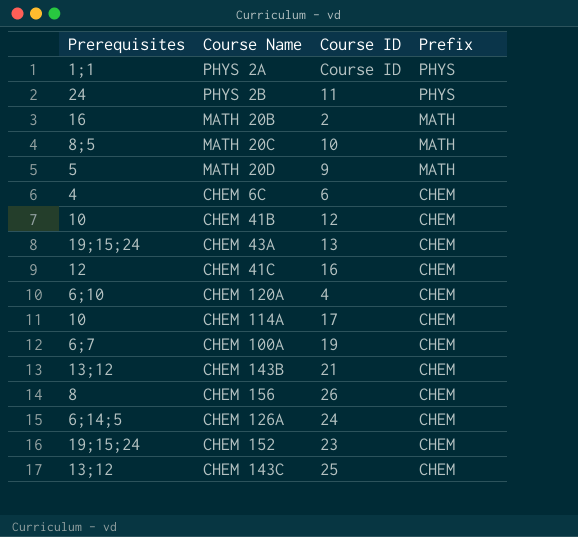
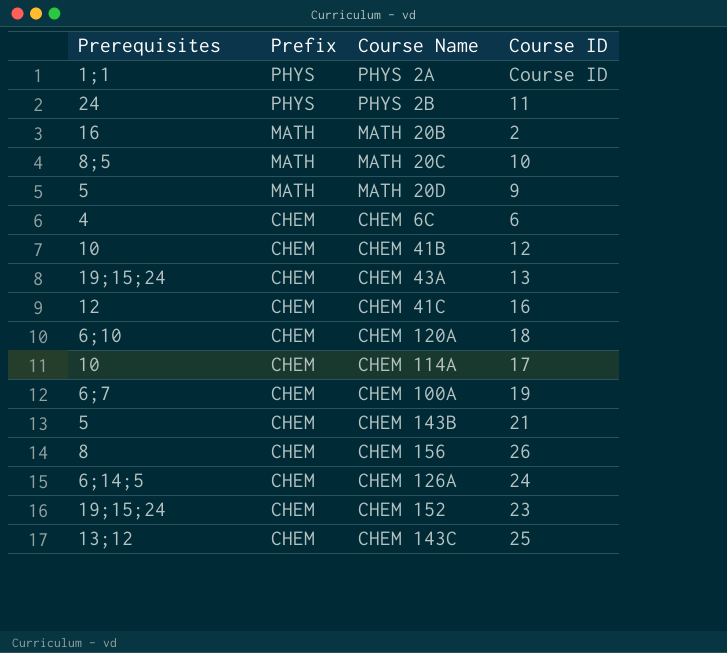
column Prefix | position: 4 -> 2
CHEM 120A | Course ID: 4 -> 18
CHEM 143B | Prerequisites: 13;12 -> 5

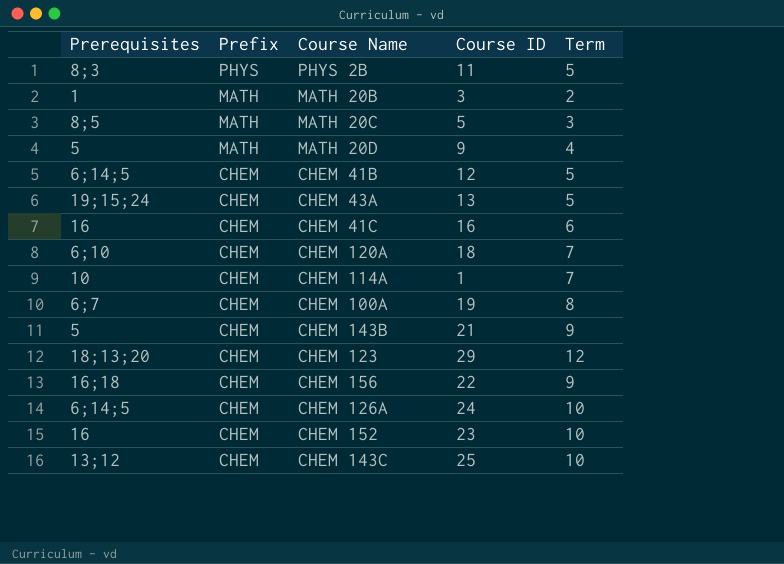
column Term | position: none -> 5
row PHYS 2A: 1;1 | PHYS | Course ID -> none
row CHEM 6C: 4 | CHEM | 6 -> none
PHYS 2B | Prerequisites: 24 -> 8;3
MATH 20B | Prerequisites: 16 -> 1
MATH 20B | Course ID: 2 -> 3
MATH 20C | Course ID: 10 -> 5
CHEM 41B | Prerequisites: 10 -> 6;14;5
CHEM 41C | Prerequisites: 12 -> 16
CHEM 114A | Course ID: 17 -> 1
row CHEM 123: none -> 18;13;20 | CHEM | 29 | 12
CHEM 156 | Prerequisites: 8 -> 16;18
CHEM 156 | Course ID: 26 -> 22
CHEM 152 | Prerequisites: 19;15;24 -> 16

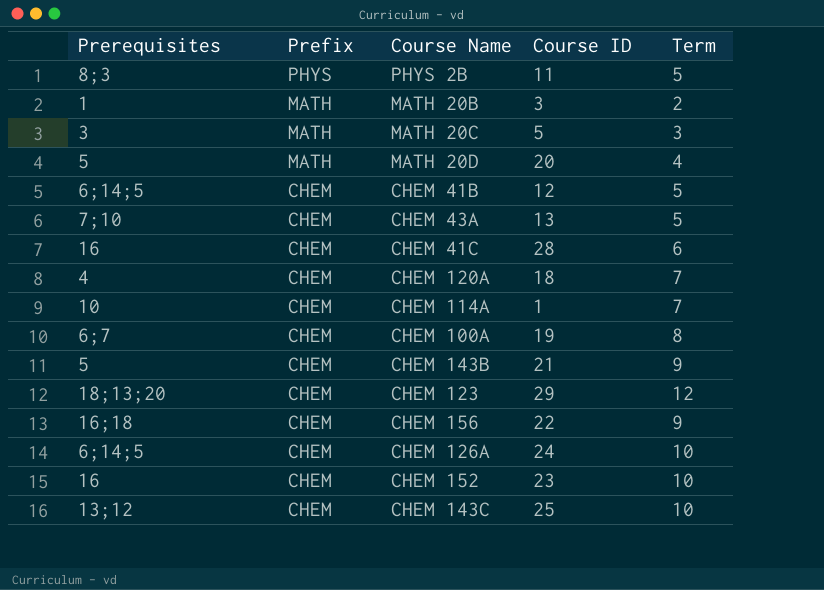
MATH 20C | Prerequisites: 8;5 -> 3
MATH 20D | Course ID: 9 -> 20
CHEM 43A | Prerequisites: 19;15;24 -> 7;10
CHEM 41C | Course ID: 16 -> 28
CHEM 120A | Prerequisites: 6;10 -> 4

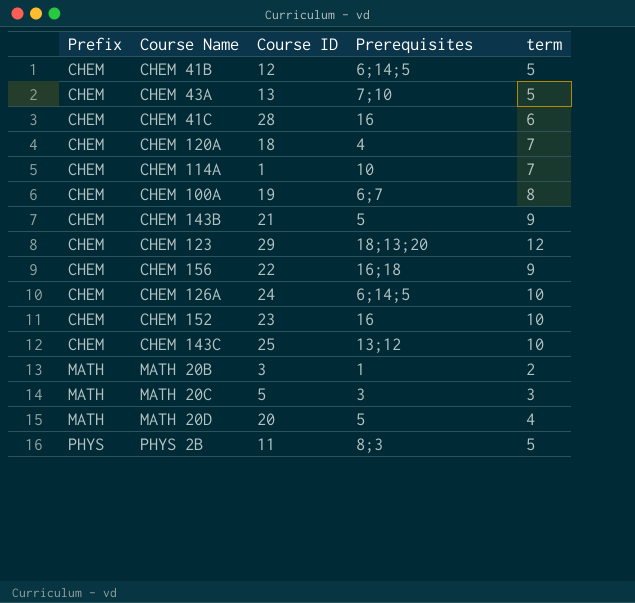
row order: Prefix descending -> Prefix ascending
column Prerequisites | position: 1 -> 4
column name: Term -> term

